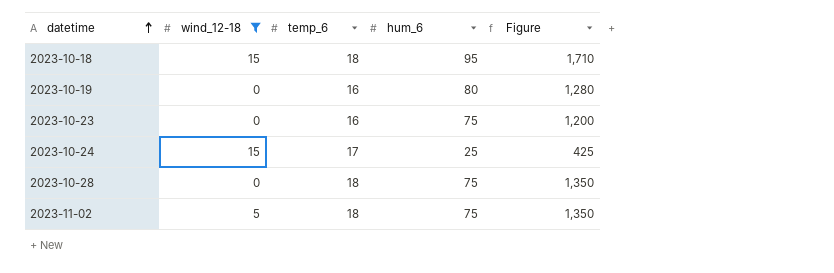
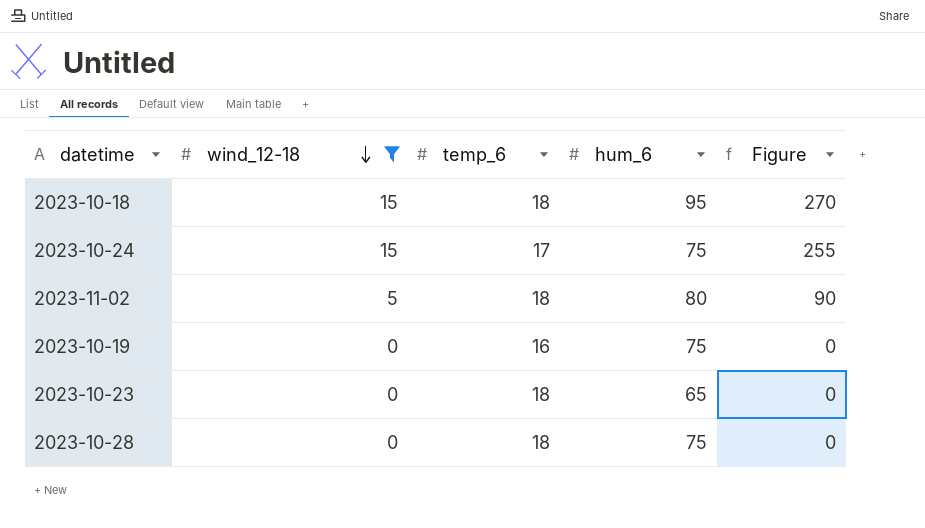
row order: datetime ascending -> wind_12-18 descending
column Figure | formula: [temp_6] * [hum_6] -> [wind_12-18] * [temp_6]
2023-10-24 | hum_6: 25 -> 75
2023-11-02 | hum_6: 75 -> 80
2023-10-19 | hum_6: 80 -> 75
2023-10-23 | temp_6: 16 -> 18
2023-10-23 | hum_6: 75 -> 65

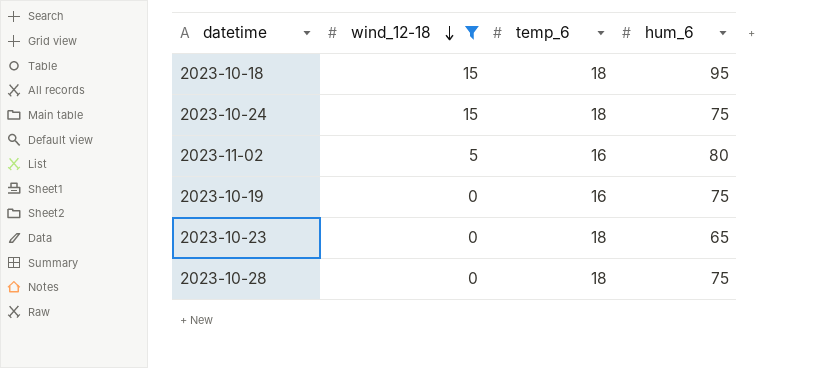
column Figure | formula: [wind_12-18] * [temp_6] -> none
2023-10-24 | temp_6: 17 -> 18
2023-11-02 | temp_6: 18 -> 16

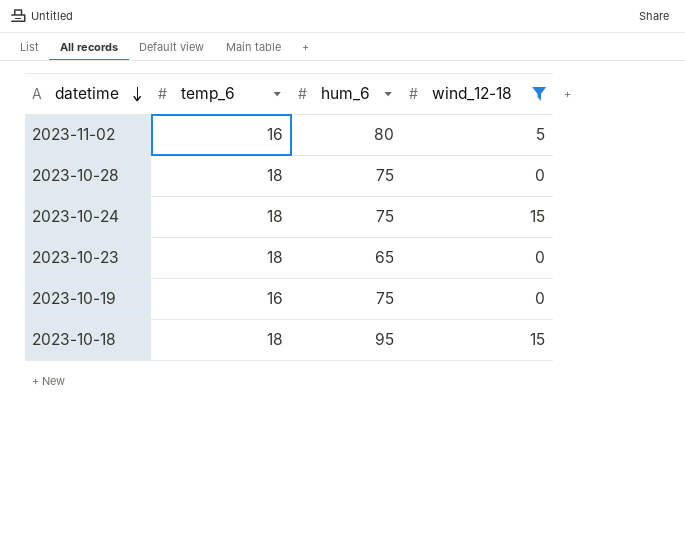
row order: wind_12-18 descending -> datetime descending
column wind_12-18 | position: 2 -> 4

